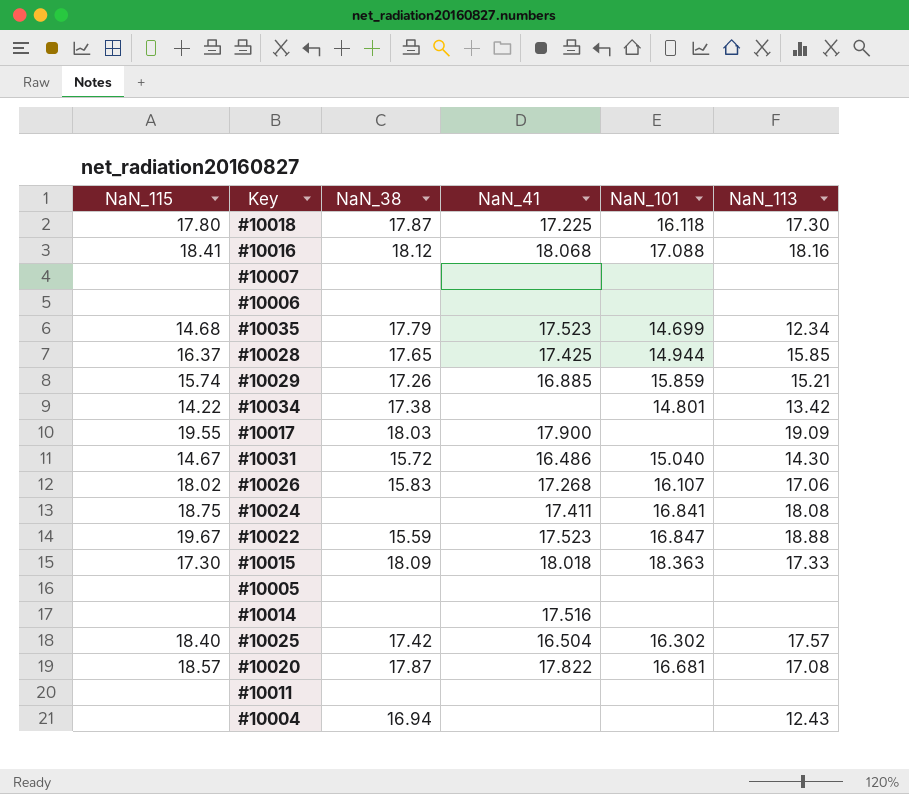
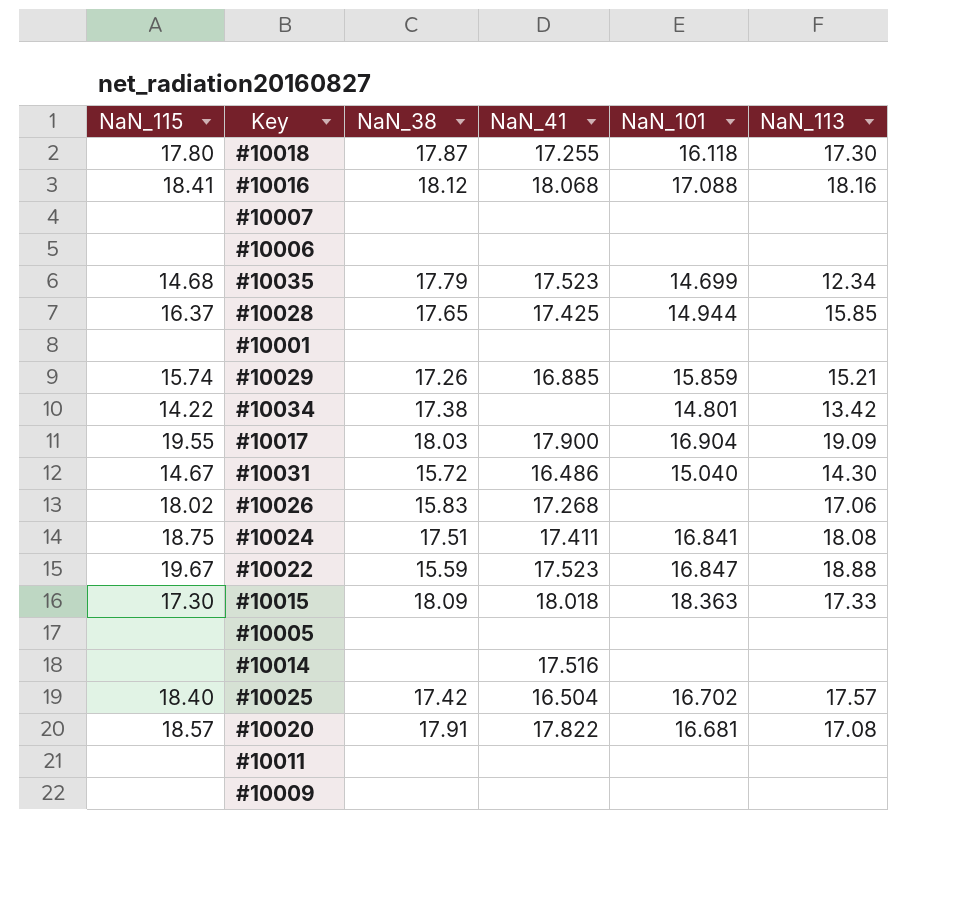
row #10004: none | 16.94 | none | none | 12.43 -> none
#10018 | NaN_41: 17.225 -> 17.255
row #10001: none -> none | none | none | none | none
#10017 | NaN_101: none -> 16.904
#10026 | NaN_101: 16.107 -> none
#10024 | NaN_38: none -> 17.51
#10025 | NaN_101: 16.302 -> 16.702
#10020 | NaN_38: 17.87 -> 17.91
row #10009: none -> none | none | none | none | none

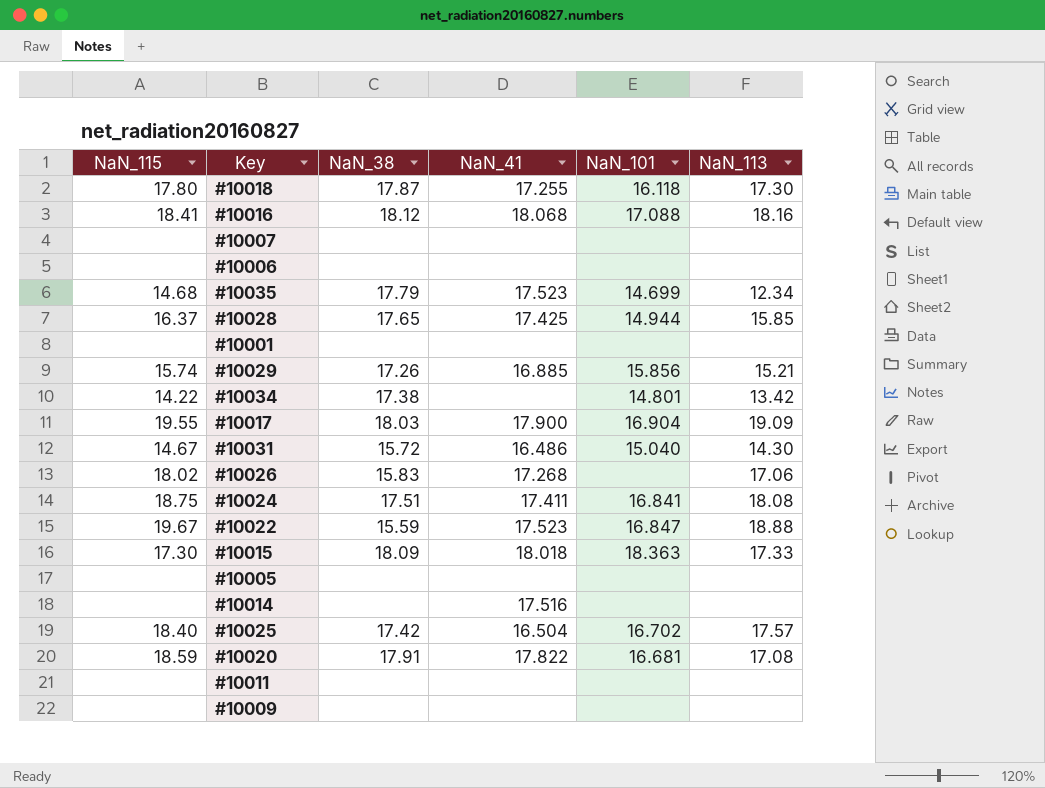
#10029 | NaN_101: 15.859 -> 15.856
#10020 | NaN_115: 18.57 -> 18.59

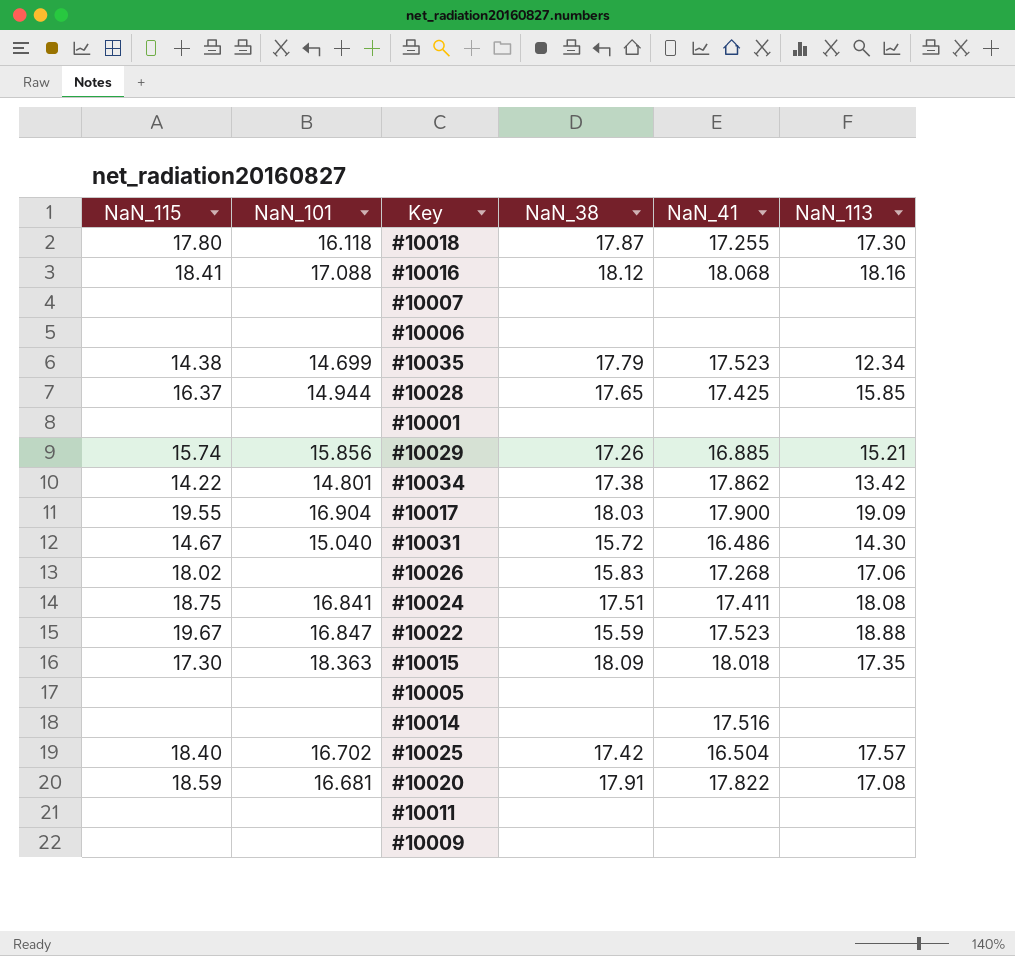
column NaN_101 | position: 5 -> 2
#10035 | NaN_115: 14.68 -> 14.38
#10034 | NaN_41: none -> 17.862
#10015 | NaN_113: 17.33 -> 17.35

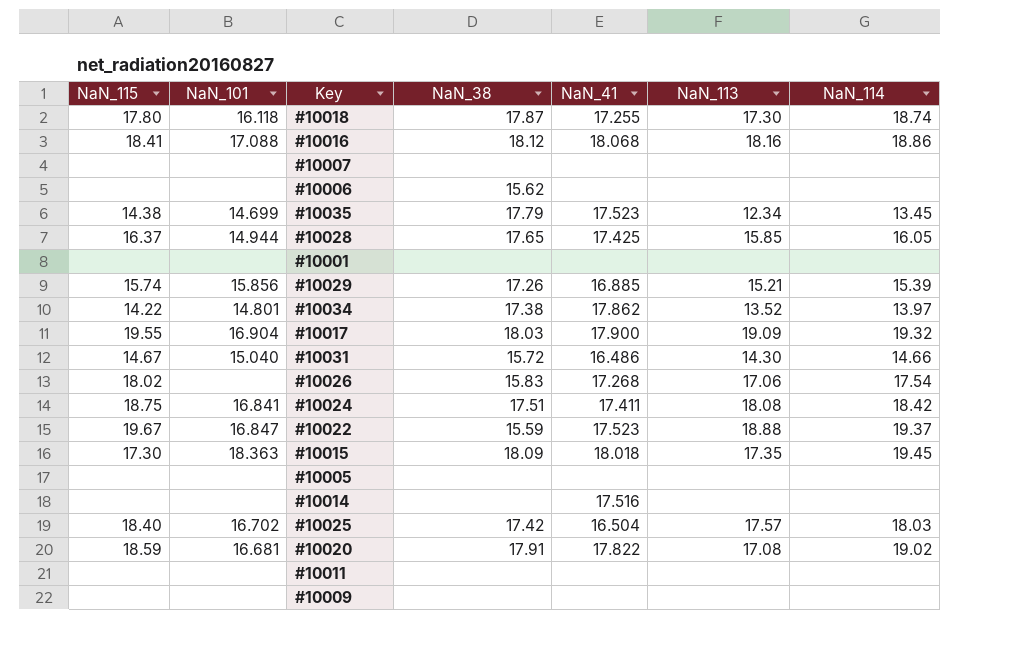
column NaN_114 | position: none -> 7
#10006 | NaN_38: none -> 15.62
#10034 | NaN_113: 13.42 -> 13.52

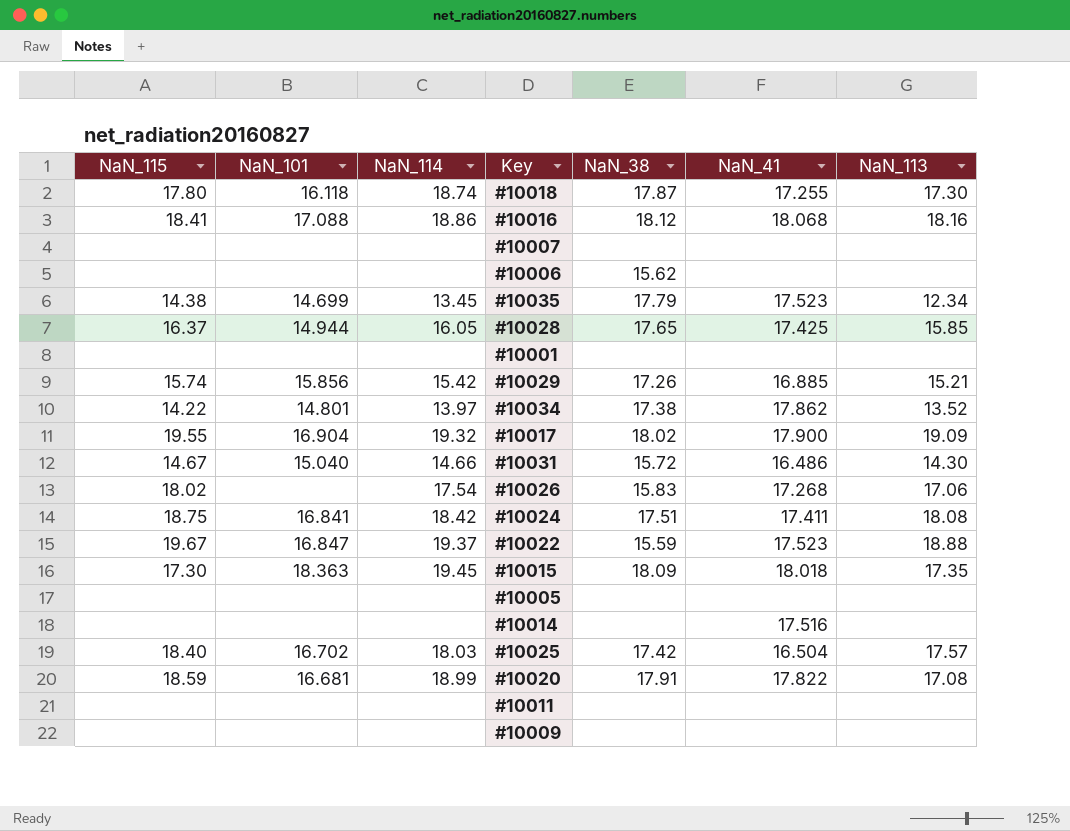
column NaN_114 | position: 7 -> 3
#10029 | NaN_114: 15.39 -> 15.42
#10017 | NaN_38: 18.03 -> 18.02
#10020 | NaN_114: 19.02 -> 18.99

